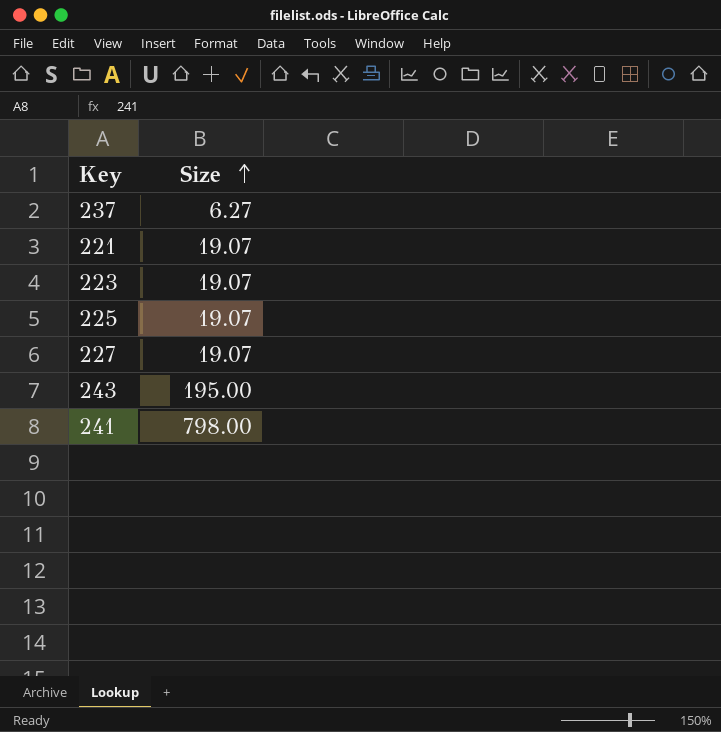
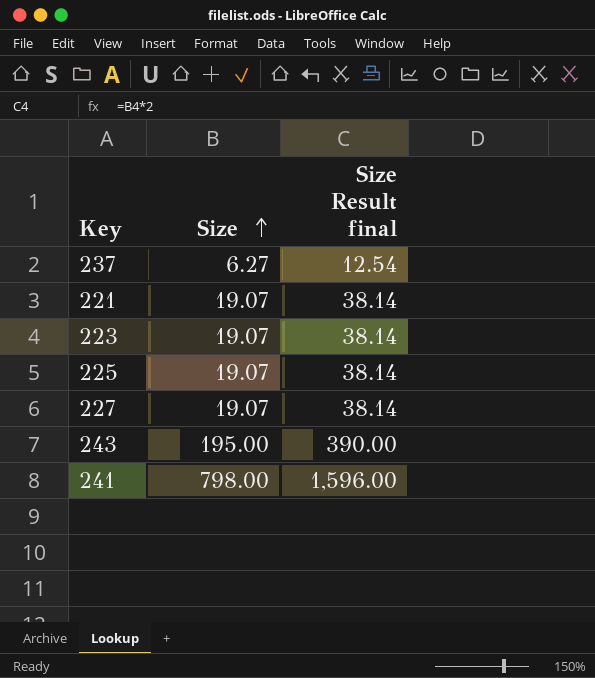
column Size Result final | formula: none -> [Size] * 2

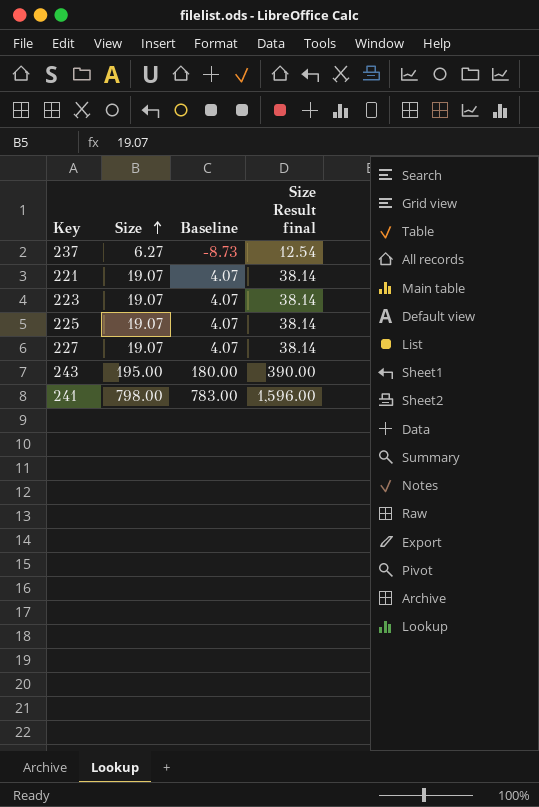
column Baseline | formula: none -> [Size] - 15

